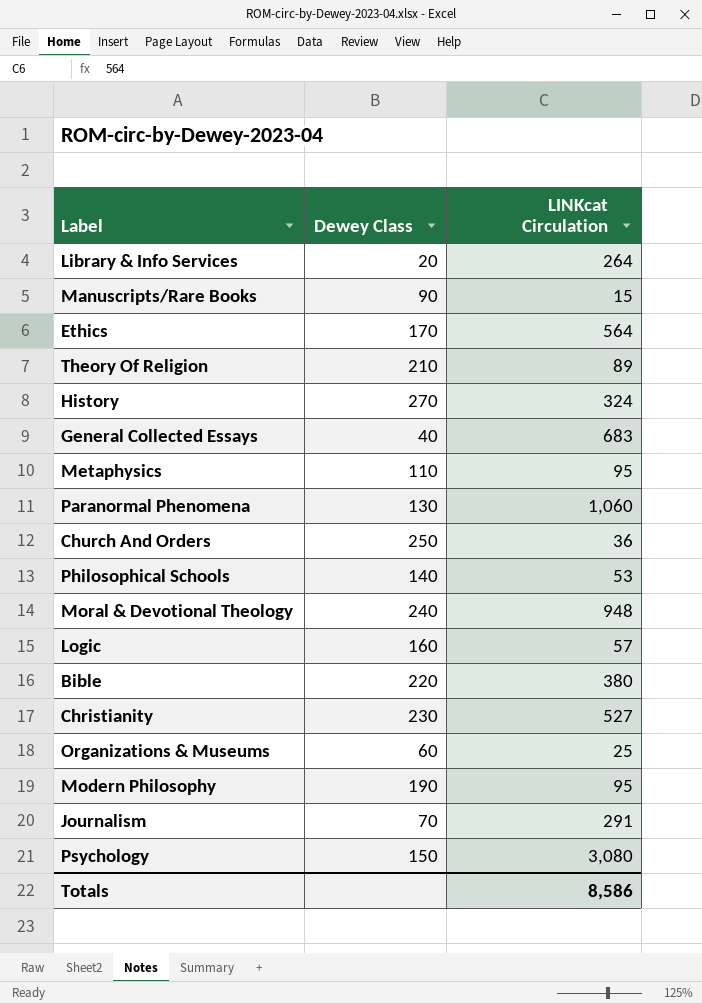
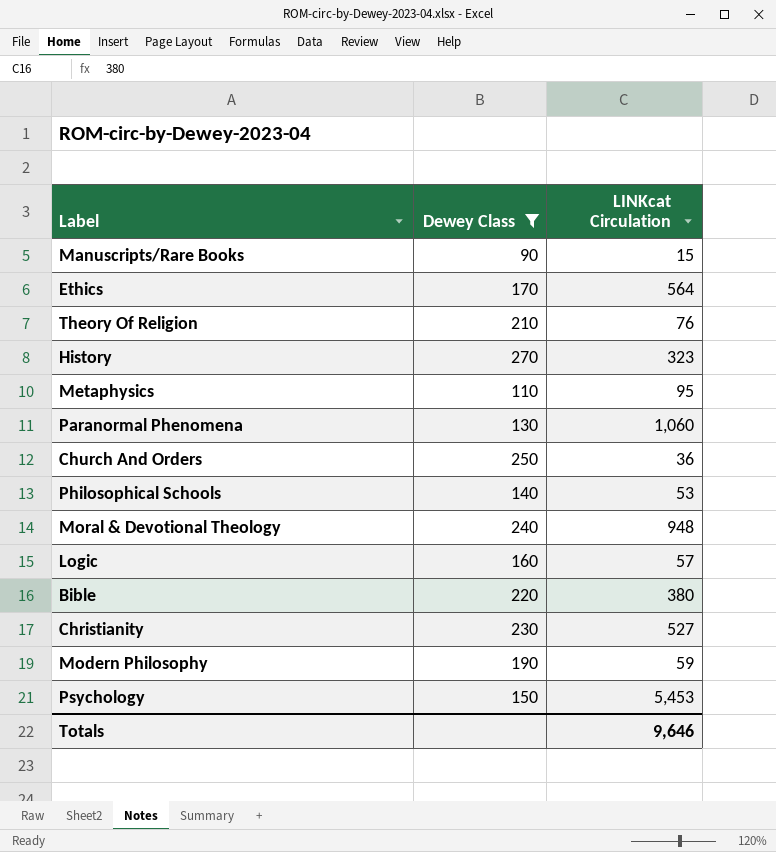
filter: none -> Dewey Class >= 90
Theory Of Religion | LINKcat Circulation: 89 -> 76
History | LINKcat Circulation: 324 -> 323
Modern Philosophy | LINKcat Circulation: 95 -> 59
Psychology | LINKcat Circulation: 3,080 -> 5,453
Totals | LINKcat Circulation: 8,586 -> 9,646

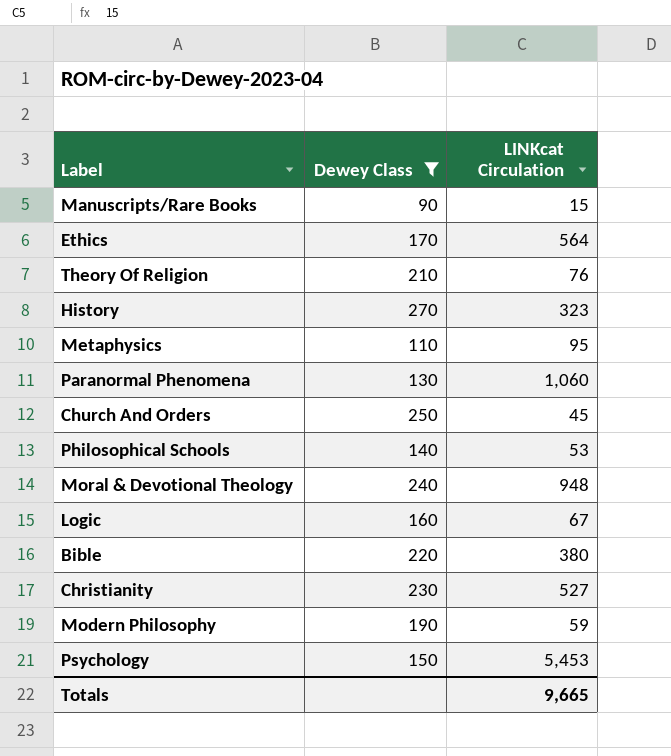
Church And Orders | LINKcat Circulation: 36 -> 45
Logic | LINKcat Circulation: 57 -> 67
Totals | LINKcat Circulation: 9,646 -> 9,665

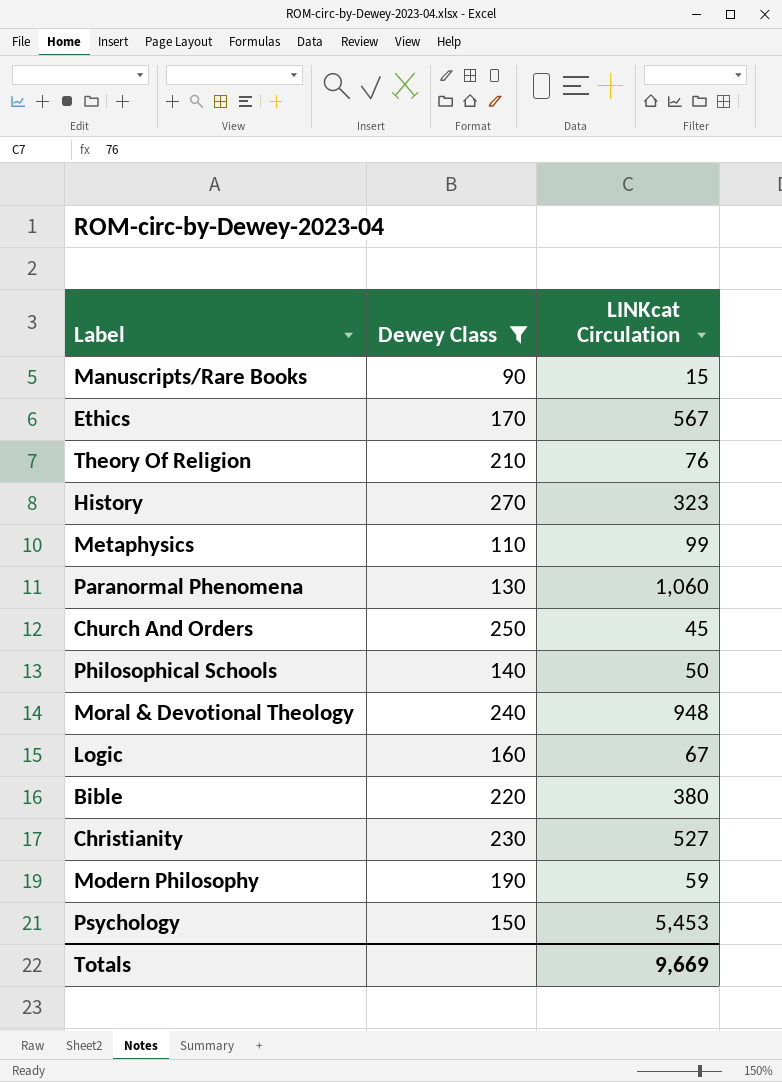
Ethics | LINKcat Circulation: 564 -> 567
Metaphysics | LINKcat Circulation: 95 -> 99
Philosophical Schools | LINKcat Circulation: 53 -> 50
Totals | LINKcat Circulation: 9,665 -> 9,669

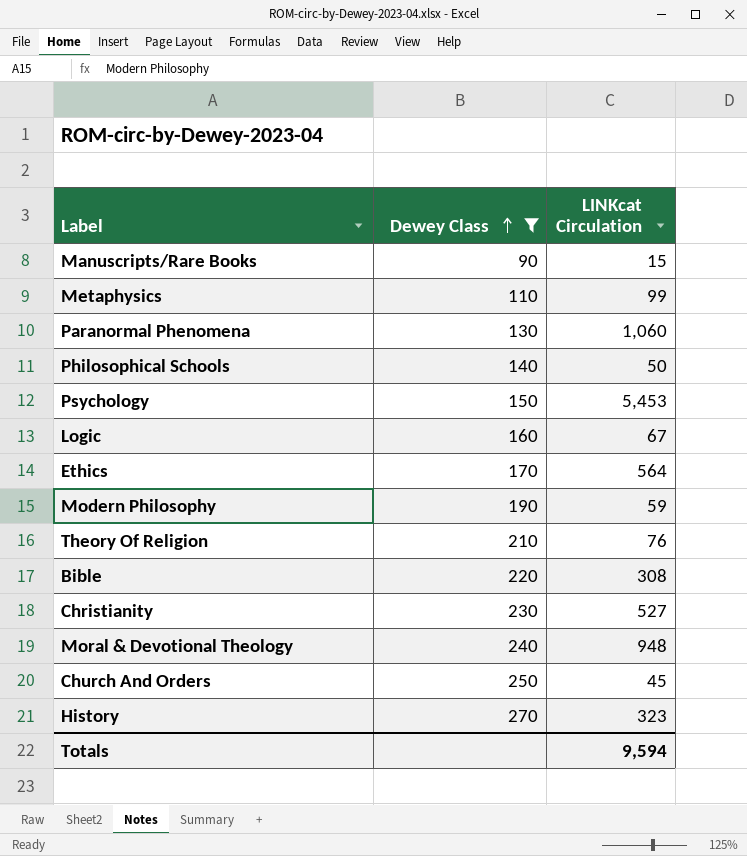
row order: none -> Dewey Class ascending
Ethics | LINKcat Circulation: 567 -> 564
Bible | LINKcat Circulation: 380 -> 308
Totals | LINKcat Circulation: 9,669 -> 9,594

